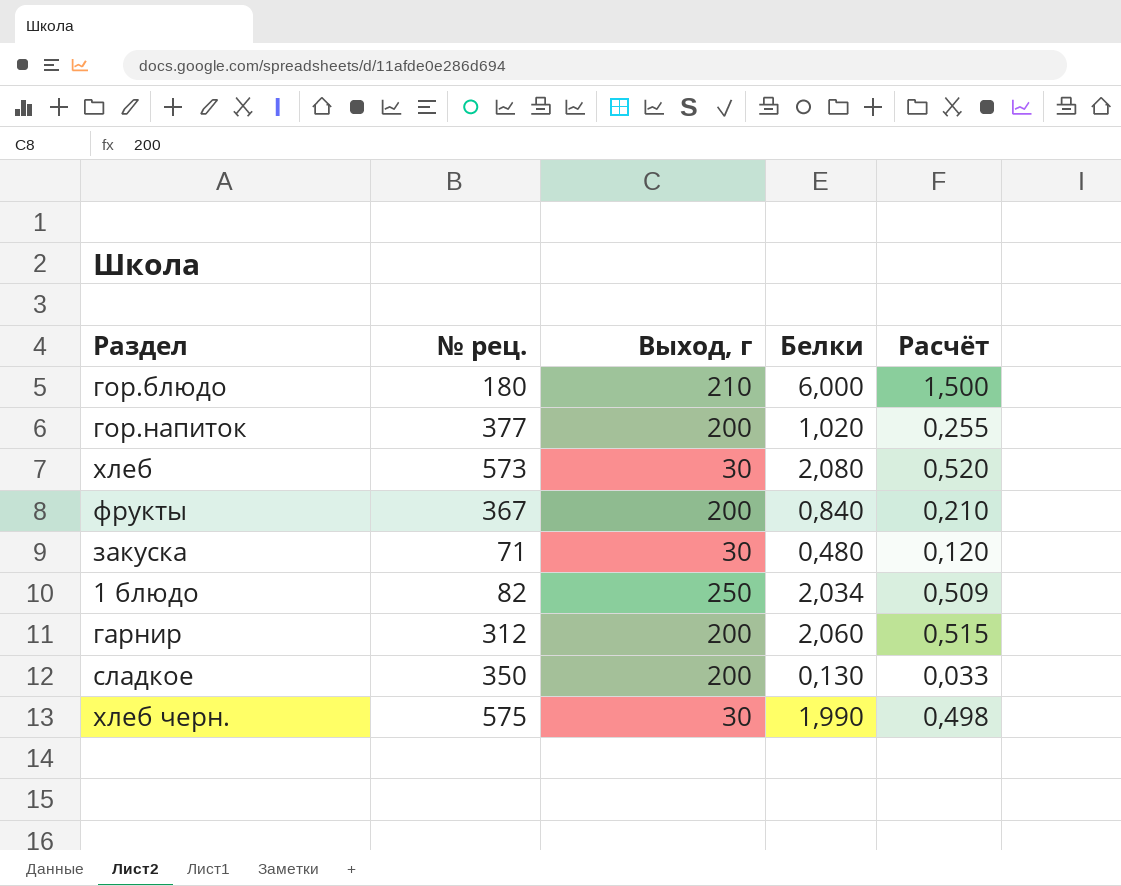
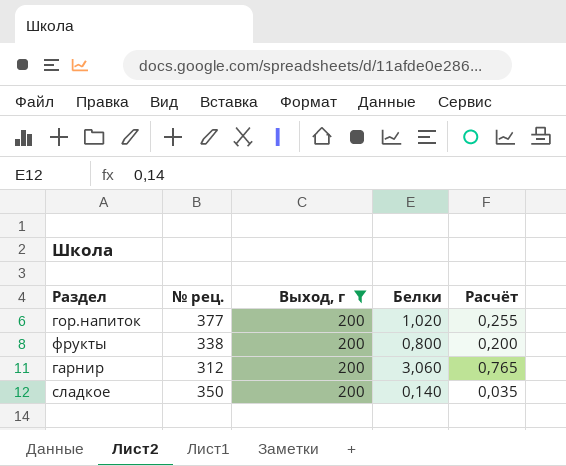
filter: none -> Выход, г = 200
фрукты | № рец.: 367 -> 338
фрукты | Белки: 0,840 -> 0,800
фрукты | Расчёт: 0,210 -> 0,200
гарнир | Белки: 2,060 -> 3,060
гарнир | Расчёт: 0,515 -> 0,765
сладкое | Белки: 0,130 -> 0,140
сладкое | Расчёт: 0,033 -> 0,035

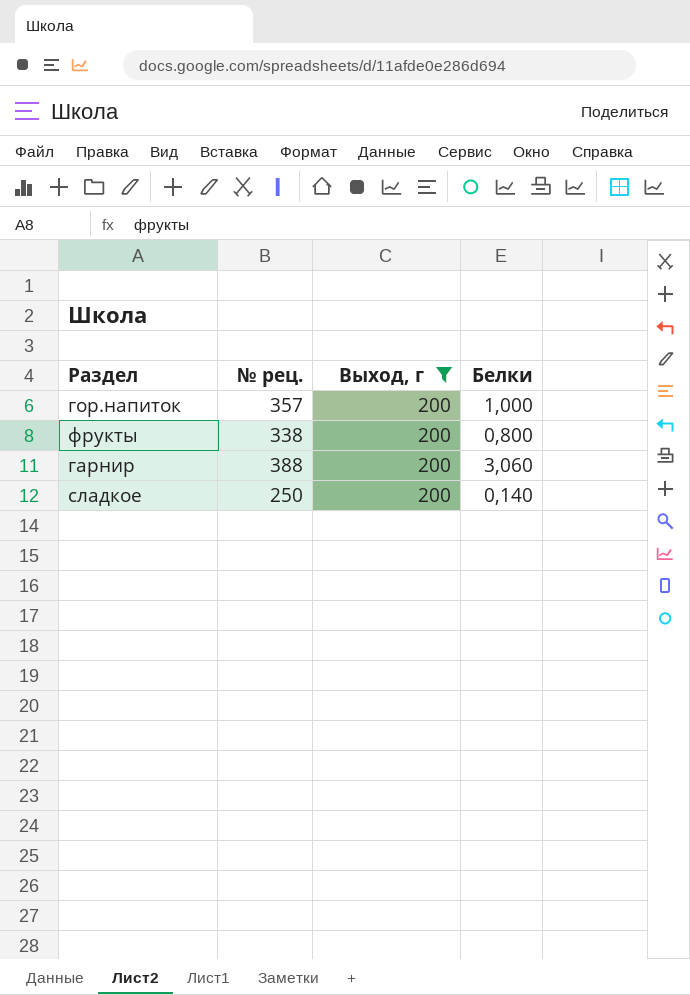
column Расчёт | formula: [Белки] * 0,25 -> none
гор.напиток | № рец.: 377 -> 357
гор.напиток | Белки: 1,020 -> 1,000
гарнир | № рец.: 312 -> 388
сладкое | № рец.: 350 -> 250

